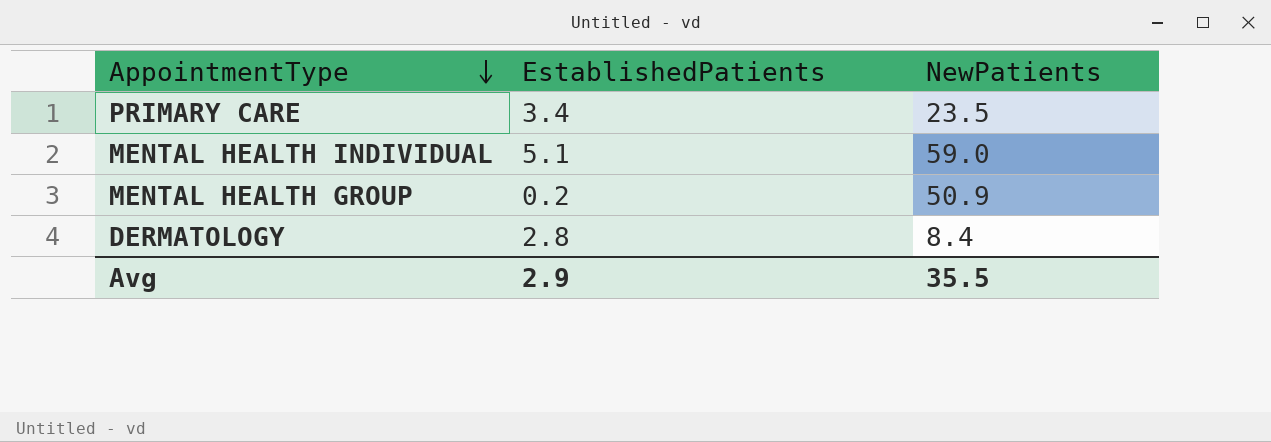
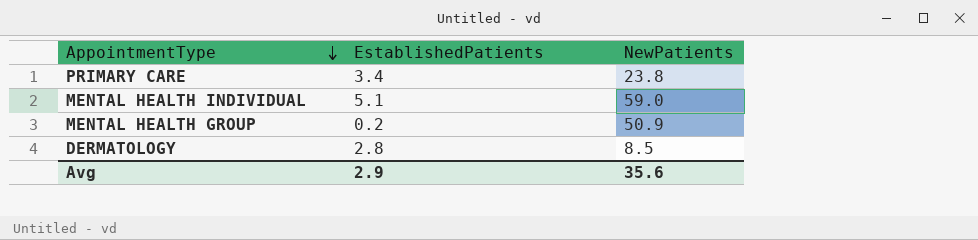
PRIMARY CARE | NewPatients: 23.5 -> 23.8
DERMATOLOGY | NewPatients: 8.4 -> 8.5
Avg | NewPatients: 35.5 -> 35.6

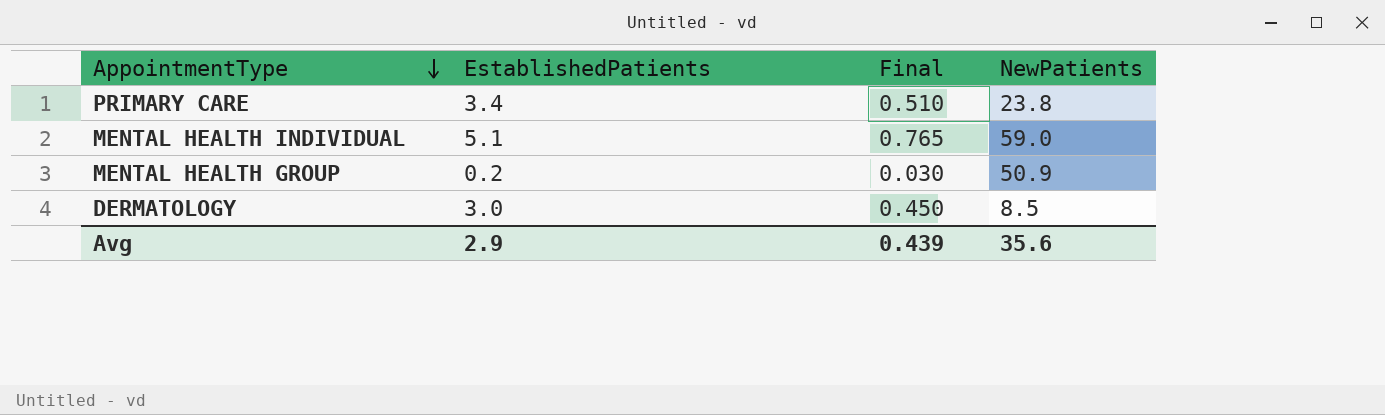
column Final | formula: none -> [EstablishedPatients] * 0.15
DERMATOLOGY | EstablishedPatients: 2.8 -> 3.0

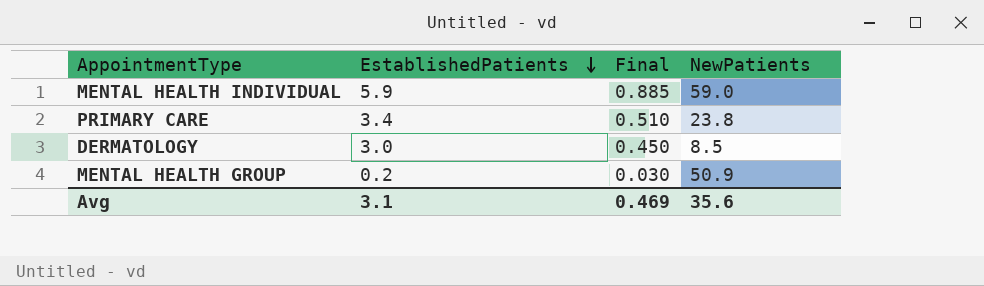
row order: AppointmentType descending -> EstablishedPatients descending
MENTAL HEALTH INDIVIDUAL | EstablishedPatients: 5.1 -> 5.9
MENTAL HEALTH INDIVIDUAL | Final: 0.765 -> 0.885
Avg | EstablishedPatients: 2.9 -> 3.1
Avg | Final: 0.439 -> 0.469

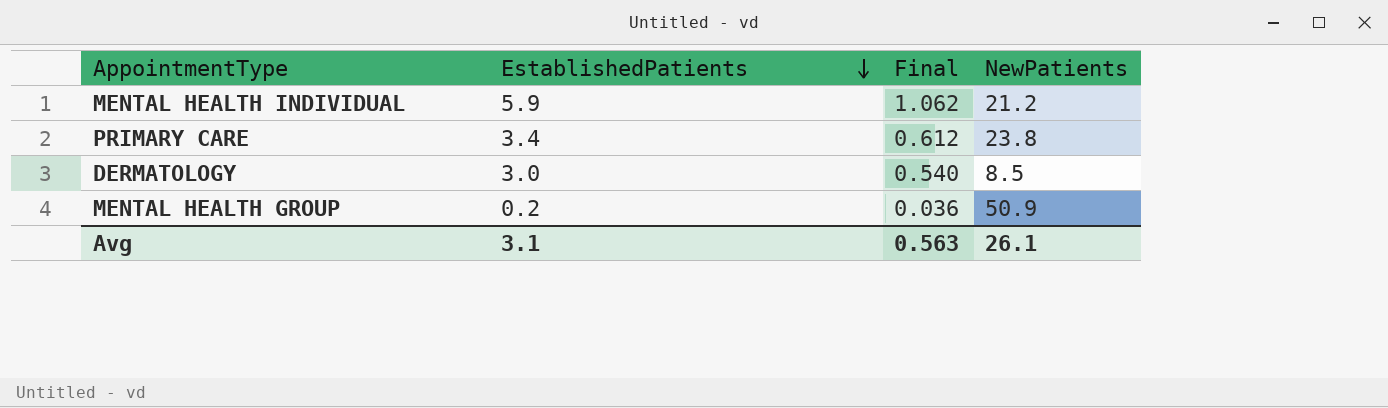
column Final | formula: [EstablishedPatients] * 0.15 -> [EstablishedPatients] * 0.18
MENTAL HEALTH INDIVIDUAL | NewPatients: 59.0 -> 21.2
Avg | Final: 0.469 -> 0.563
Avg | NewPatients: 35.6 -> 26.1

